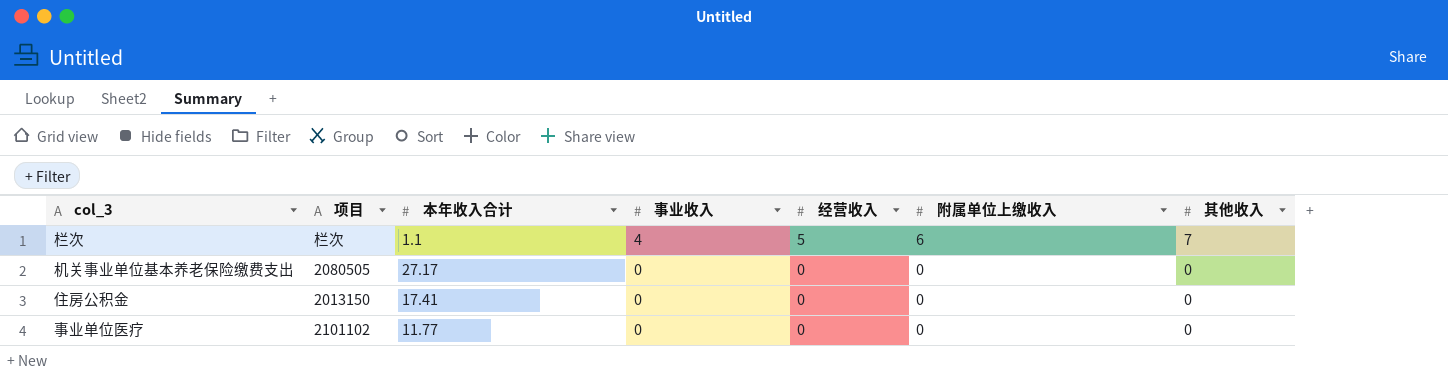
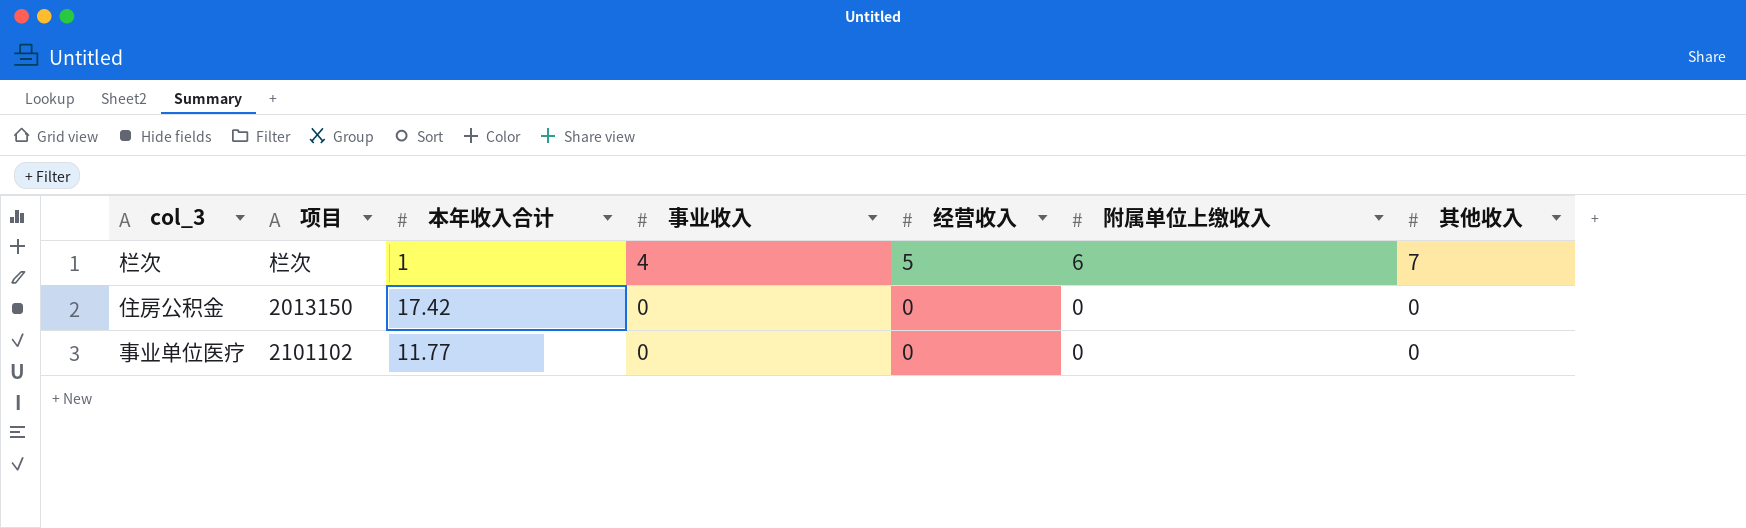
row 机关事业单位基本养老保险缴费支出: 2080505 | 27.17 | 0 | 0 | 0 | 0 -> none
栏次 | 本年收入合计: 1.1 -> 1
住房公积金 | 本年收入合计: 17.41 -> 17.42

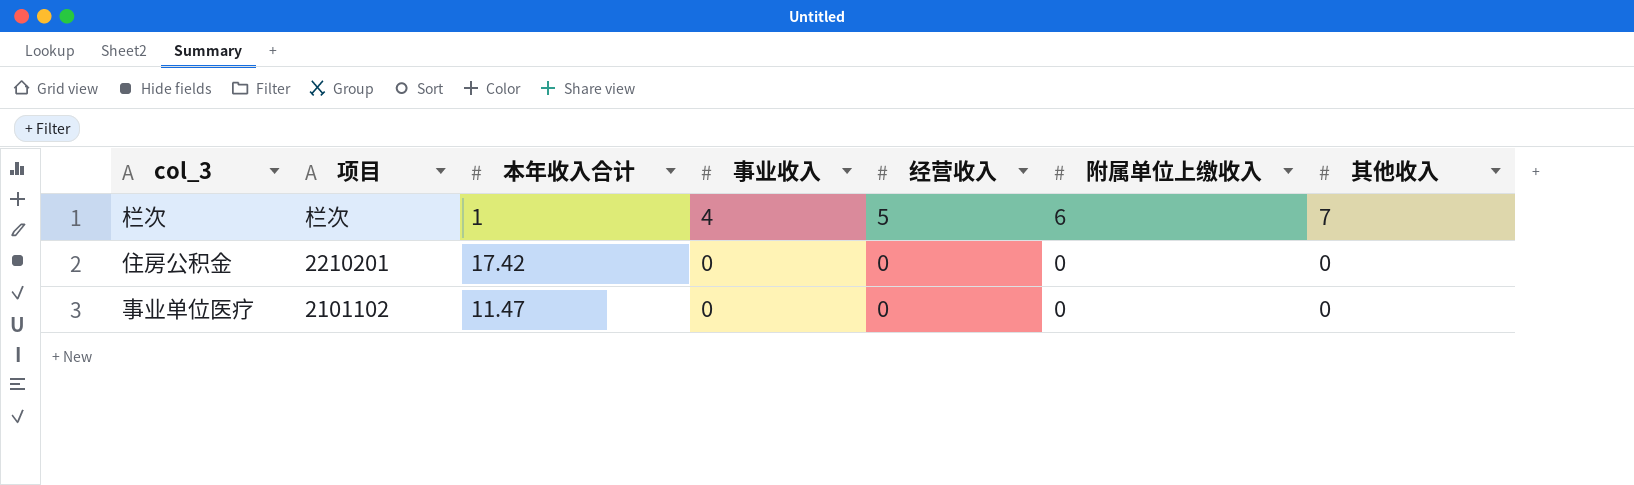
住房公积金 | 项目: 2013150 -> 2210201
事业单位医疗 | 本年收入合计: 11.77 -> 11.47

